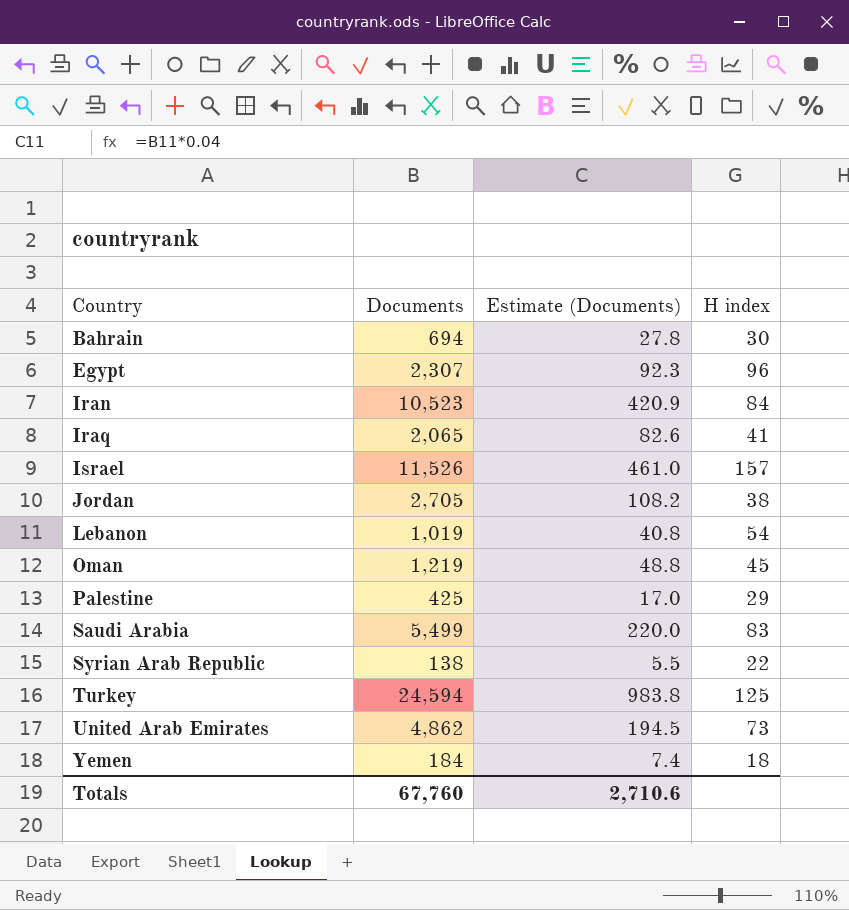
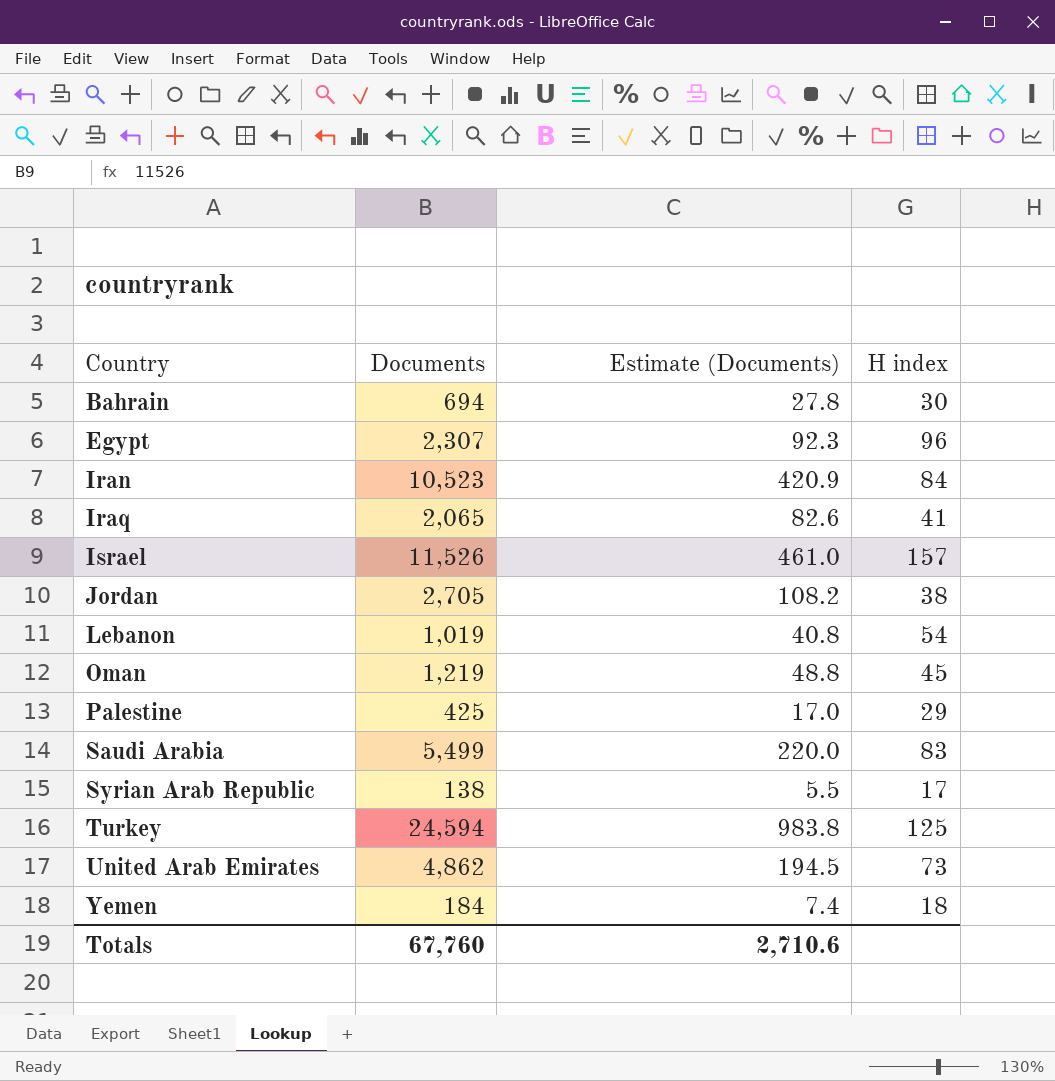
Syrian Arab Republic | H index: 22 -> 17

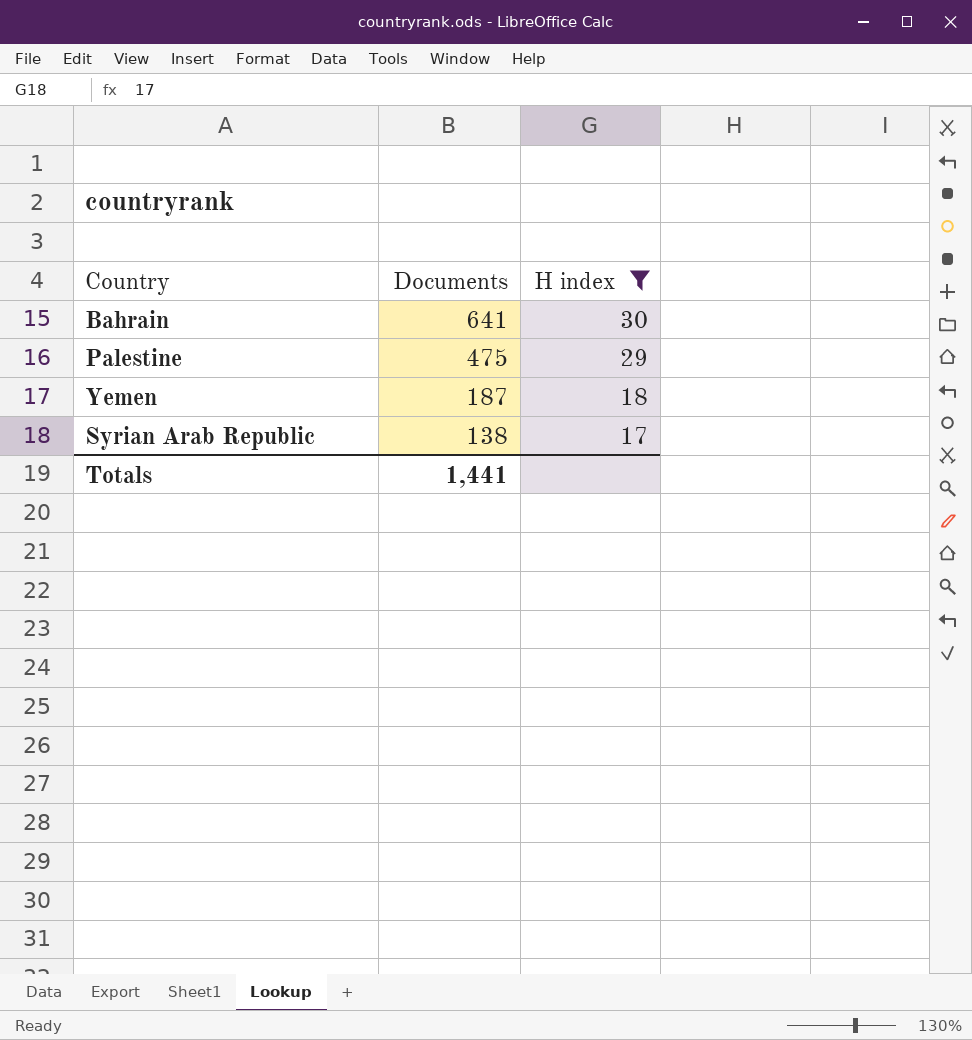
filter: none -> H index <= 30
row order: Country ascending -> Documents descending
column Estimate (Documents) | formula: [Documents] * 0.04 -> none
Bahrain | Documents: 694 -> 641
Palestine | Documents: 425 -> 475
Yemen | Documents: 184 -> 187
Totals | Documents: 67,760 -> 1,441

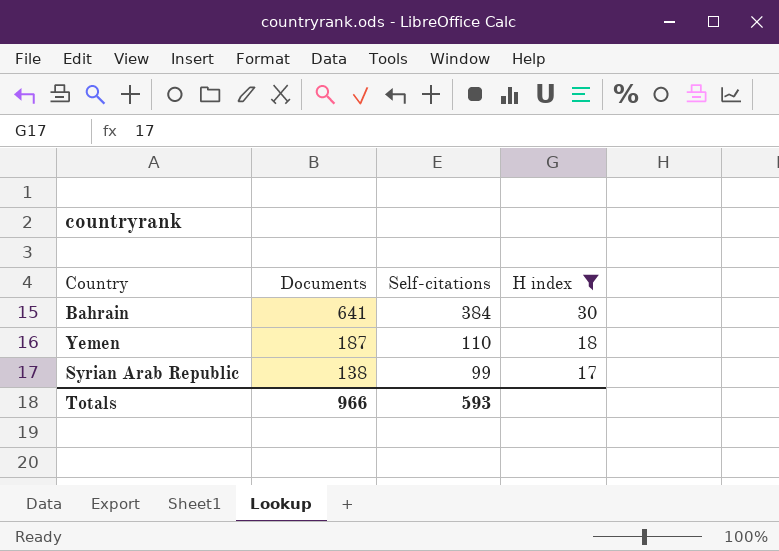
column Self-citations | position: none -> 3
row Palestine: 475 | 29 -> none
Totals | Documents: 1,441 -> 966

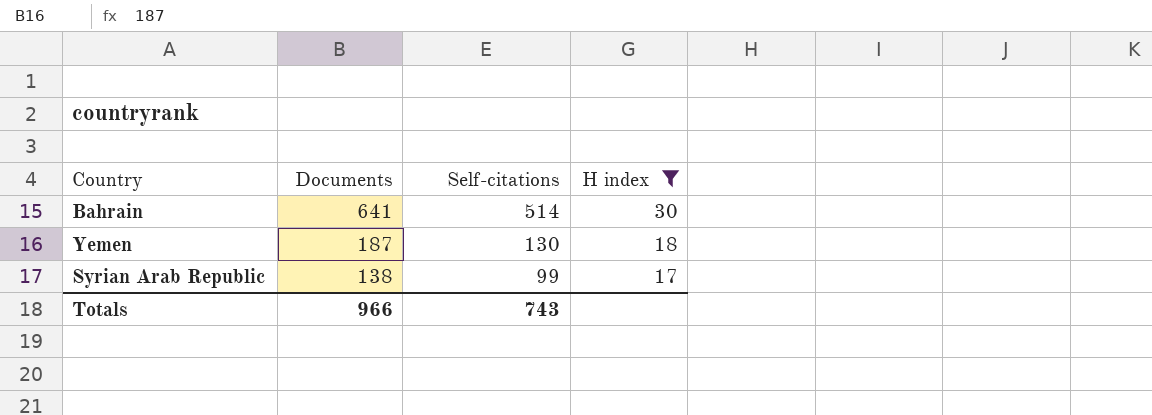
Bahrain | Self-citations: 384 -> 514
Yemen | Self-citations: 110 -> 130
Totals | Self-citations: 593 -> 743

